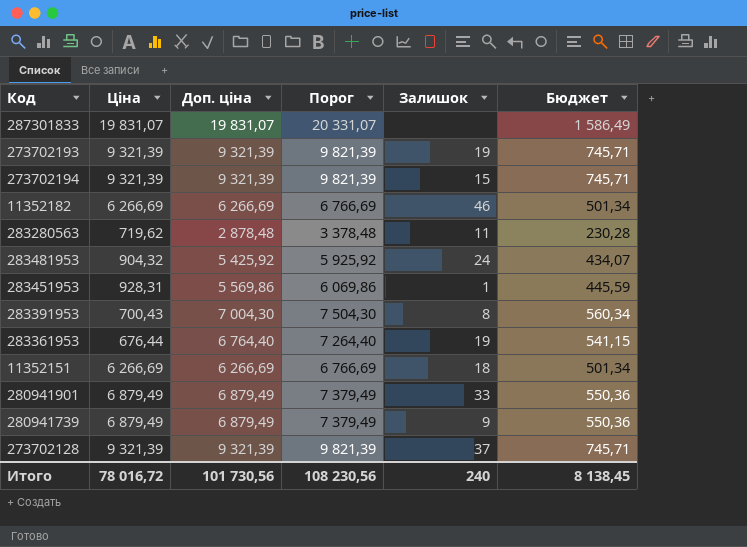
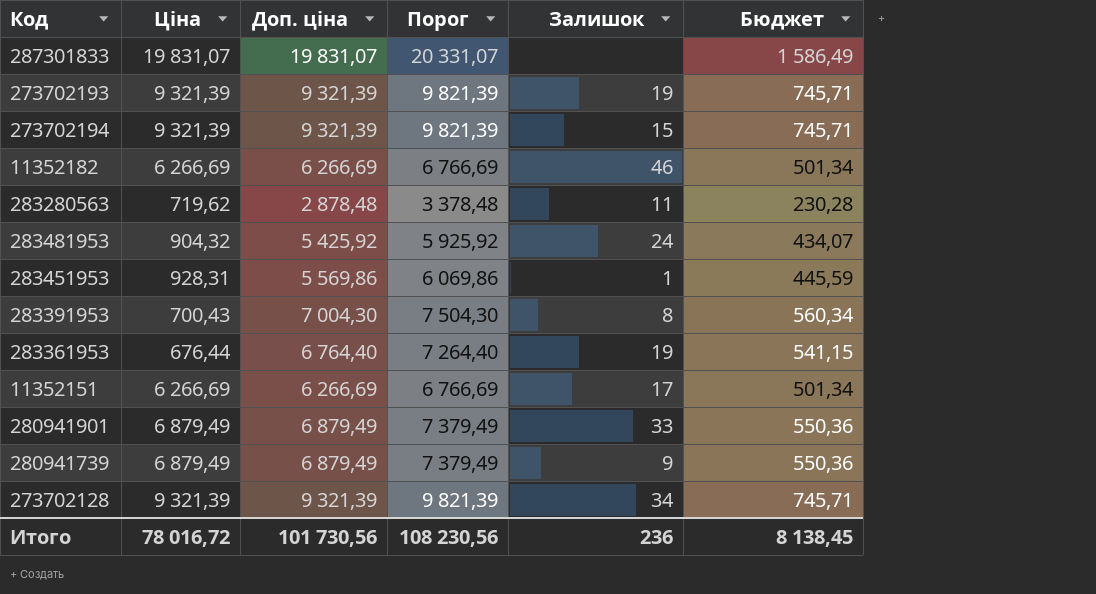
11352151 | Залишок: 18 -> 17
273702128 | Залишок: 37 -> 34
Итого | Залишок: 240 -> 236

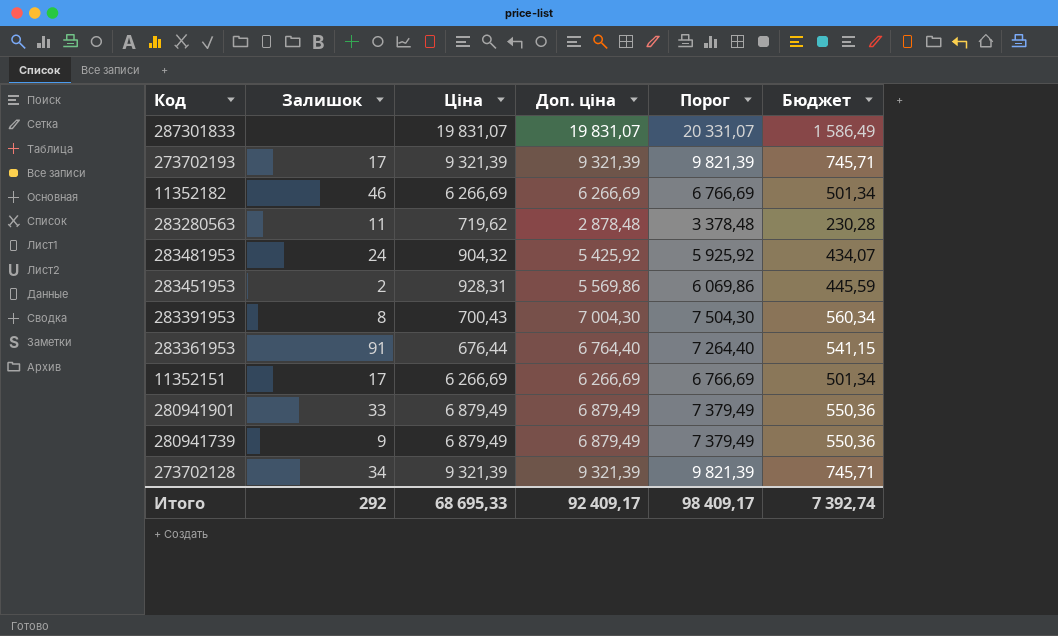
column Залишок | position: 5 -> 2
row 273702194: 9 321,39 | 9 321,39 | 9 821,39 | 15 | 745,71 -> none
273702193 | Залишок: 19 -> 17
283451953 | Залишок: 1 -> 2
283361953 | Залишок: 19 -> 91
Итого | Залишок: 236 -> 292
Итого | Ціна: 78 016,72 -> 68 695,33
Итого | Доп. ціна: 101 730,56 -> 92 409,17
Итого | Порог: 108 230,56 -> 98 409,17
Итого | Бюджет: 8 138,45 -> 7 392,74

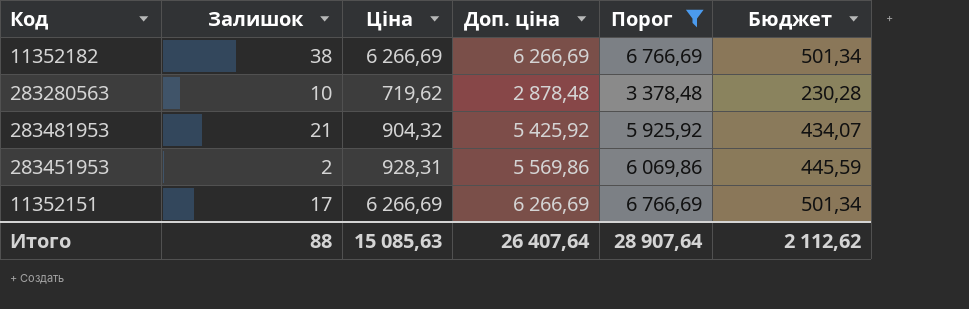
filter: none -> Порог <= 6 766,69
11352182 | Залишок: 46 -> 38
283280563 | Залишок: 11 -> 10
283481953 | Залишок: 24 -> 21
Итого | Залишок: 292 -> 88
Итого | Ціна: 68 695,33 -> 15 085,63
Итого | Доп. ціна: 92 409,17 -> 26 407,64
Итого | Порог: 98 409,17 -> 28 907,64
Итого | Бюджет: 7 392,74 -> 2 112,62

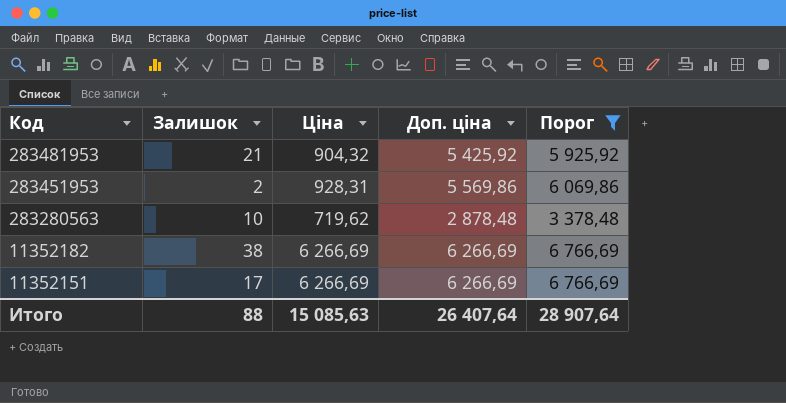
row order: none -> Код descending
column Бюджет | formula: [Доп. ціна] * 0,08 -> none

